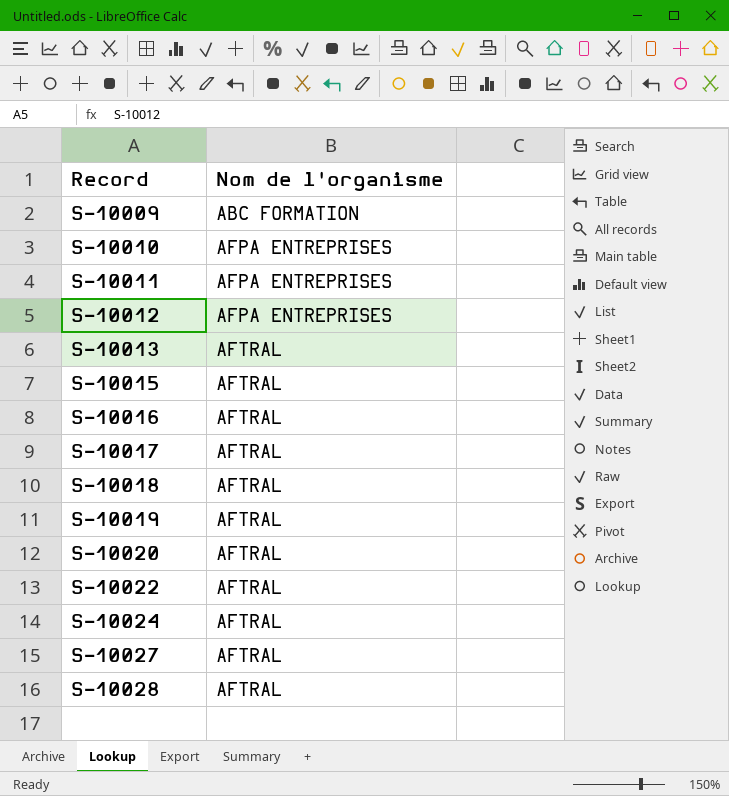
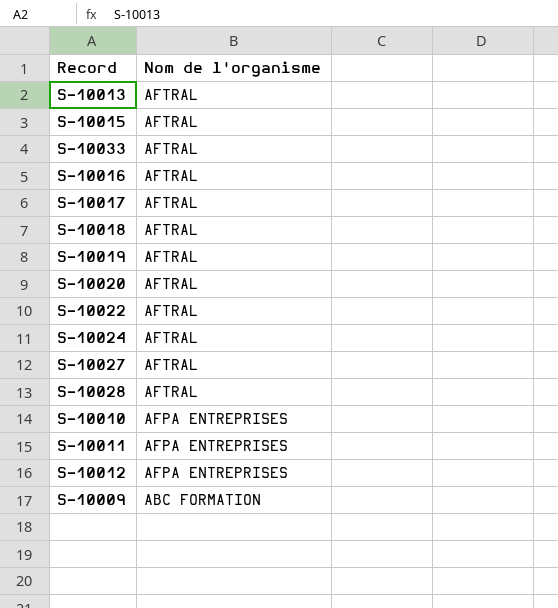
row order: Record ascending -> Nom de l'organisme descending
row S-10033: none -> AFTRAL

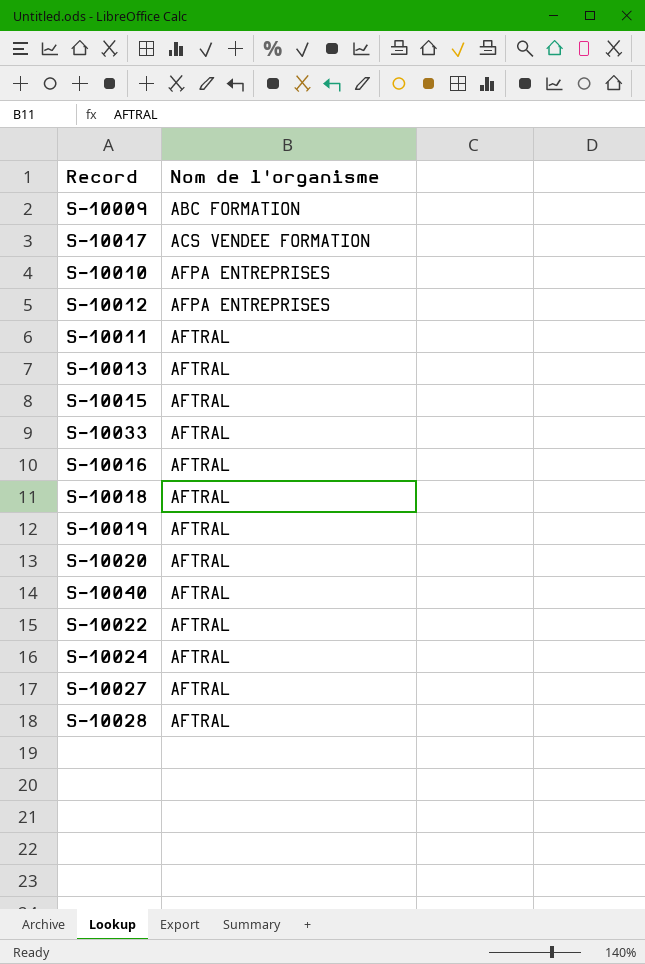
row order: Nom de l'organisme descending -> Nom de l'organisme ascending
S-10017 | Nom de l'organisme: AFTRAL -> ACS VENDEE FORMATION
S-10011 | Nom de l'organisme: AFPA ENTREPRISES -> AFTRAL
row S-10040: none -> AFTRAL

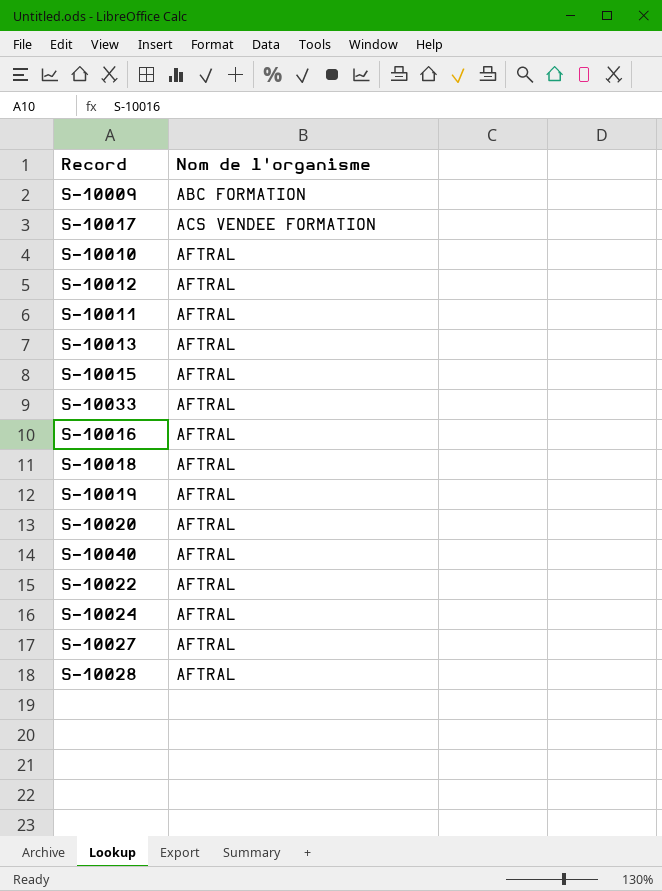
S-10010 | Nom de l'organisme: AFPA ENTREPRISES -> AFTRAL
S-10012 | Nom de l'organisme: AFPA ENTREPRISES -> AFTRAL

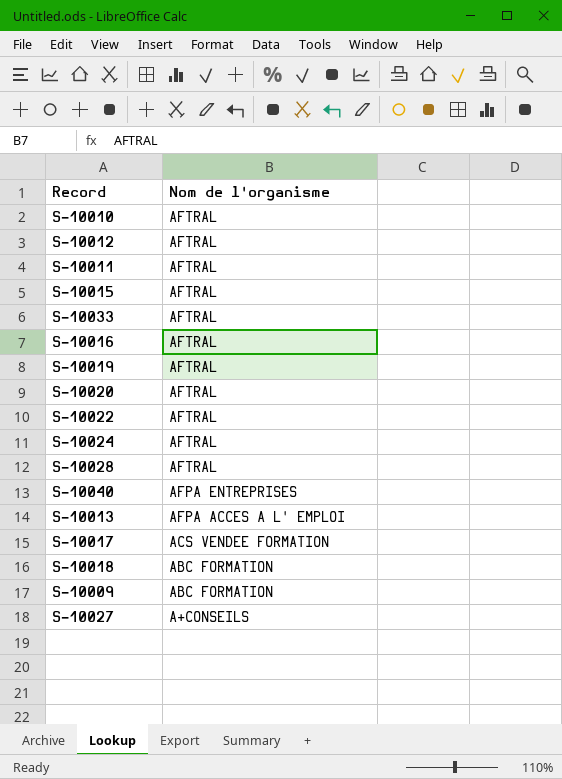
row order: Nom de l'organisme ascending -> Nom de l'organisme descending
S-10040 | Nom de l'organisme: AFTRAL -> AFPA ENTREPRISES
S-10013 | Nom de l'organisme: AFTRAL -> AFPA ACCES A L' EMPLOI
S-10018 | Nom de l'organisme: AFTRAL -> ABC FORMATION
S-10027 | Nom de l'organisme: AFTRAL -> A+CONSEILS

